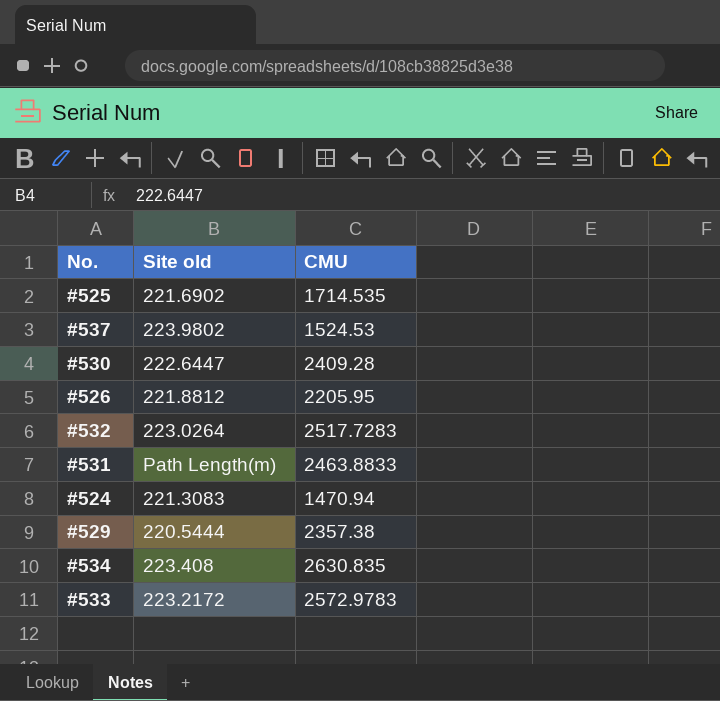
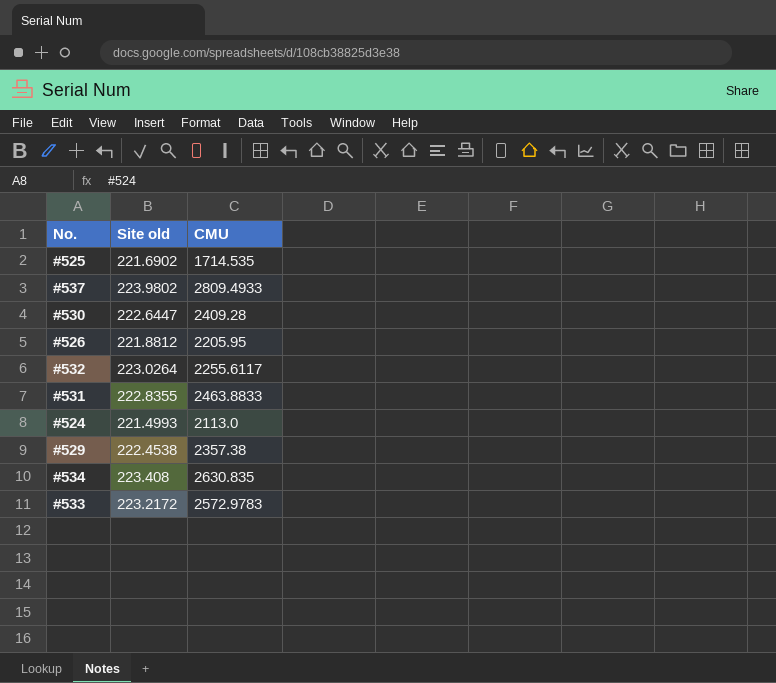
#537 | CMU: 1524.53 -> 2809.4933
#532 | CMU: 2517.7283 -> 2255.6117
#531 | Site old: Path Length(m) -> 222.8355
#524 | Site old: 221.3083 -> 221.4993
#524 | CMU: 1470.94 -> 2113.0
#529 | Site old: 220.5444 -> 222.4538

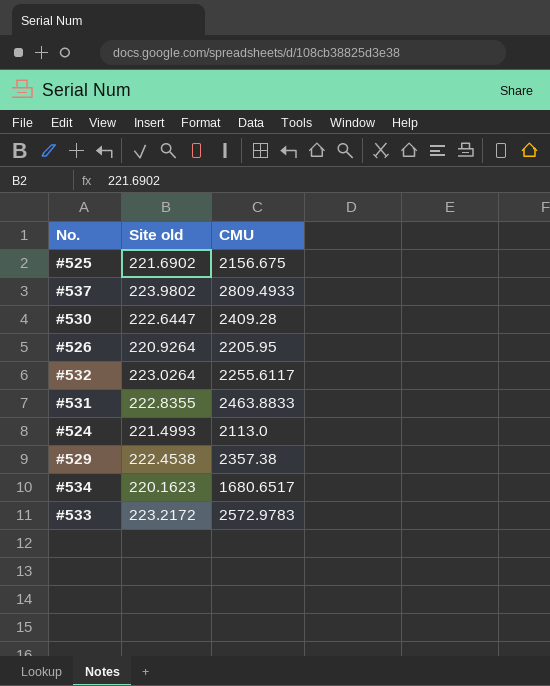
#525 | CMU: 1714.535 -> 2156.675
#526 | Site old: 221.8812 -> 220.9264
#534 | Site old: 223.408 -> 220.1623
#534 | CMU: 2630.835 -> 1680.6517

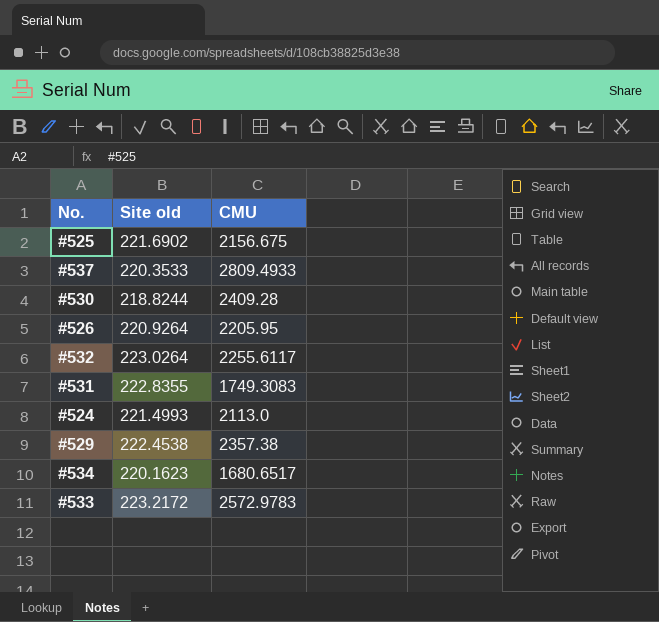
#537 | Site old: 223.9802 -> 220.3533
#530 | Site old: 222.6447 -> 218.8244
#531 | CMU: 2463.8833 -> 1749.3083

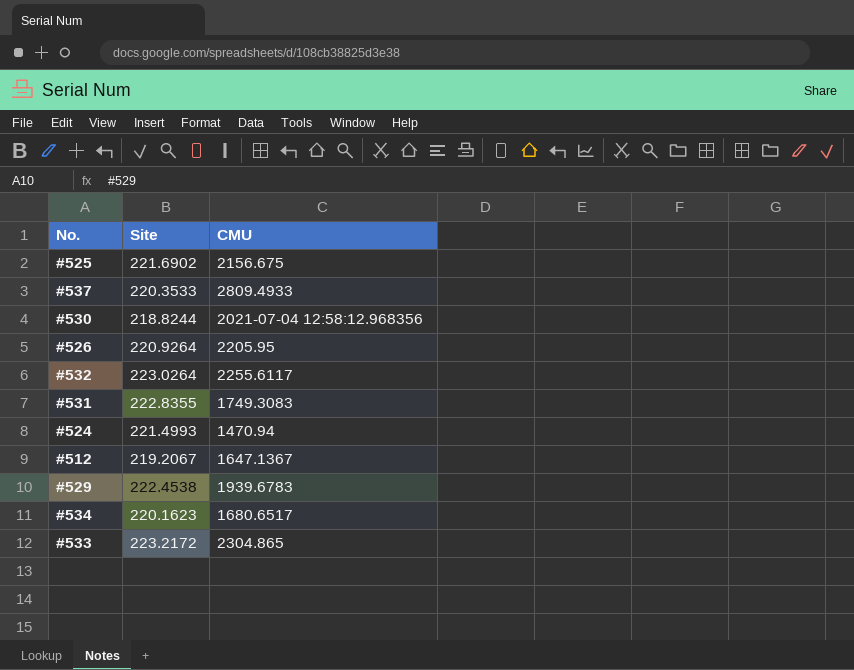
column name: Site old -> Site
#530 | CMU: 2409.28 -> 2021-07-04 12:58:12.968356
#524 | CMU: 2113.0 -> 1470.94
row #512: none -> 219.2067 | 1647.1367
#529 | CMU: 2357.38 -> 1939.6783
#533 | CMU: 2572.9783 -> 2304.865

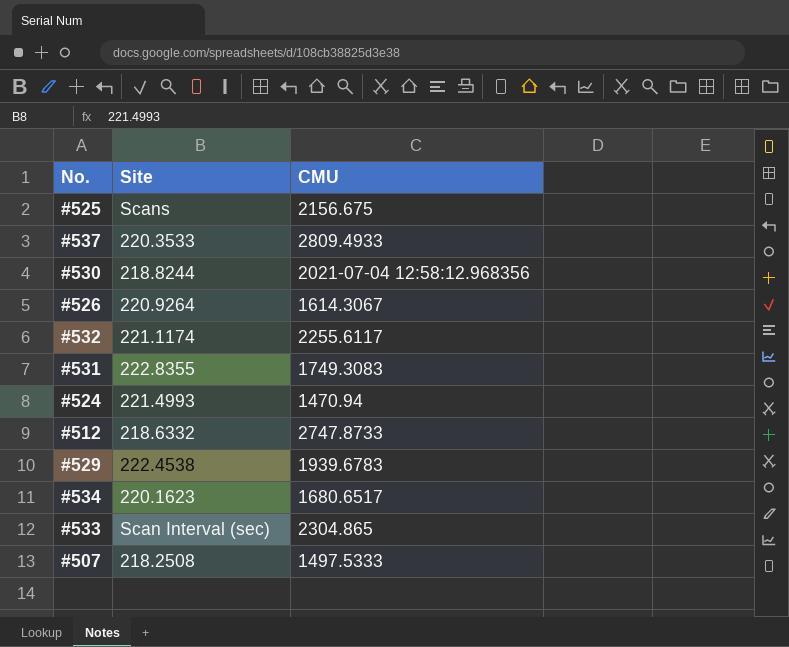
#525 | Site: 221.6902 -> Scans
#526 | CMU: 2205.95 -> 1614.3067
#532 | Site: 223.0264 -> 221.1174
#512 | Site: 219.2067 -> 218.6332
#512 | CMU: 1647.1367 -> 2747.8733
#533 | Site: 223.2172 -> Scan Interval (sec)
row #507: none -> 218.2508 | 1497.5333

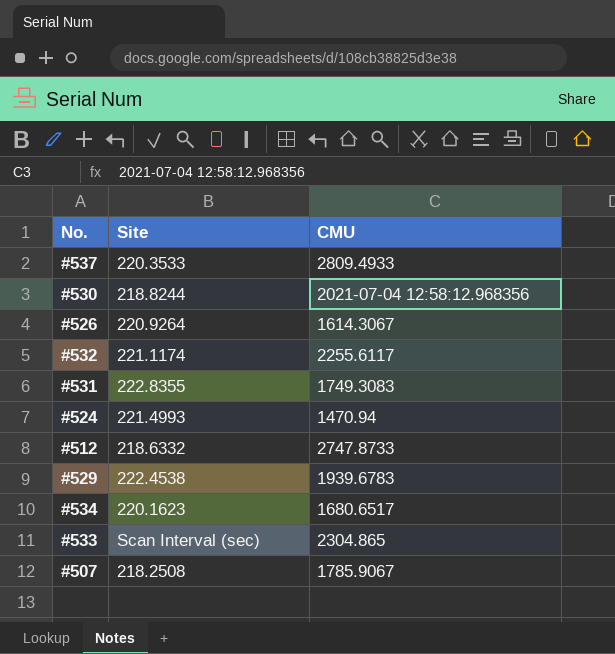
row #525: Scans | 2156.675 -> none
#507 | CMU: 1497.5333 -> 1785.9067

